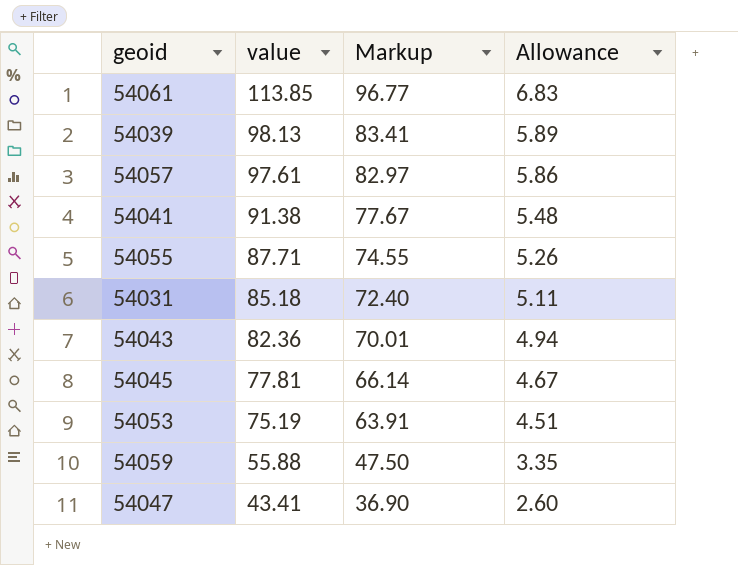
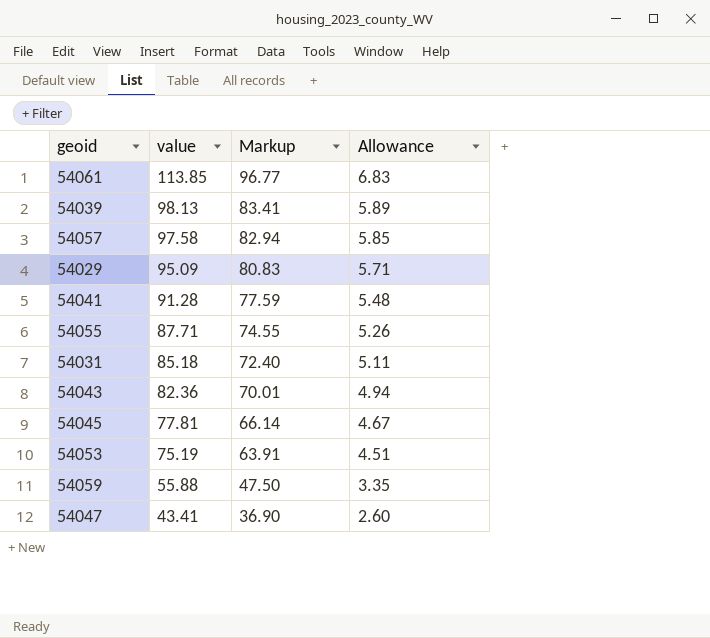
54057 | value: 97.61 -> 97.58
54057 | Markup: 82.97 -> 82.94
54057 | Allowance: 5.86 -> 5.85
row 54029: none -> 95.09 | 80.83 | 5.71
54041 | value: 91.38 -> 91.28
54041 | Markup: 77.67 -> 77.59

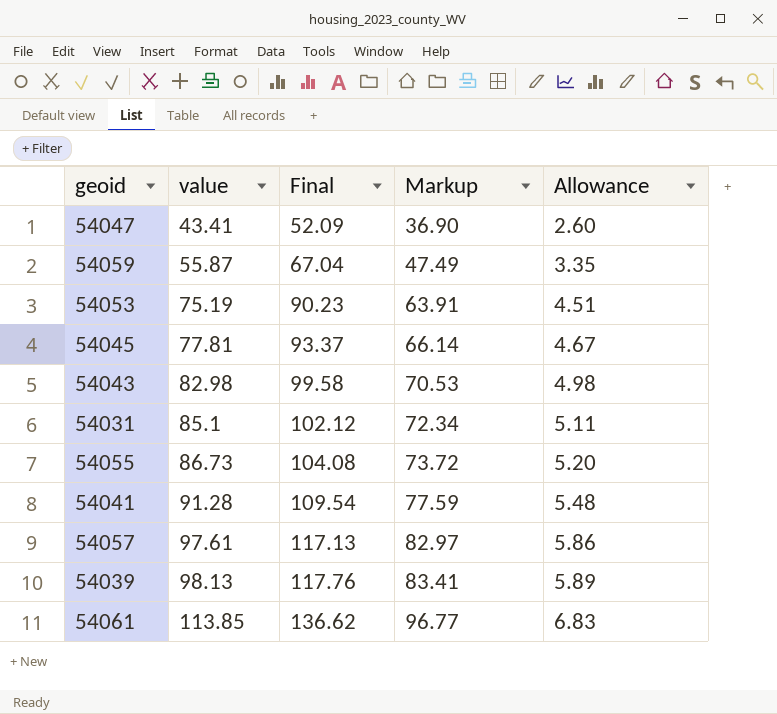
row order: value descending -> value ascending
column Final | formula: none -> [value] * 1.2
row 54029: 95.09 | 80.83 | 5.71 -> none
54059 | value: 55.88 -> 55.87
54059 | Markup: 47.50 -> 47.49
54043 | value: 82.36 -> 82.98
54043 | Markup: 70.01 -> 70.53
54043 | Allowance: 4.94 -> 4.98
54031 | value: 85.18 -> 85.1
54031 | Markup: 72.40 -> 72.34
54055 | value: 87.71 -> 86.73
54055 | Markup: 74.55 -> 73.72
54055 | Allowance: 5.26 -> 5.20
54057 | value: 97.58 -> 97.61
54057 | Markup: 82.94 -> 82.97
54057 | Allowance: 5.85 -> 5.86

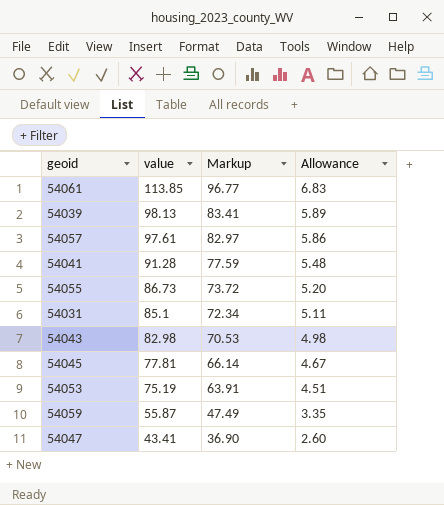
row order: value ascending -> value descending
column Final | formula: [value] * 1.2 -> none

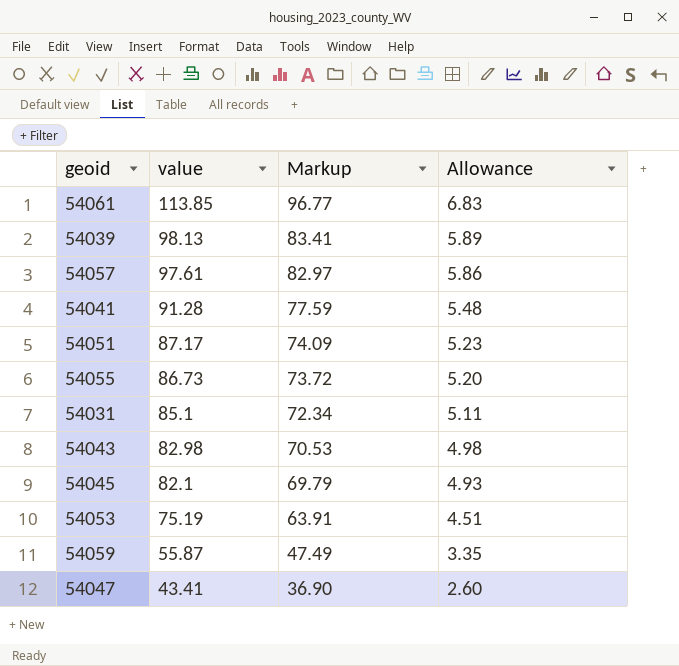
row 54051: none -> 87.17 | 74.09 | 5.23
54045 | value: 77.81 -> 82.1
54045 | Markup: 66.14 -> 69.79
54045 | Allowance: 4.67 -> 4.93

